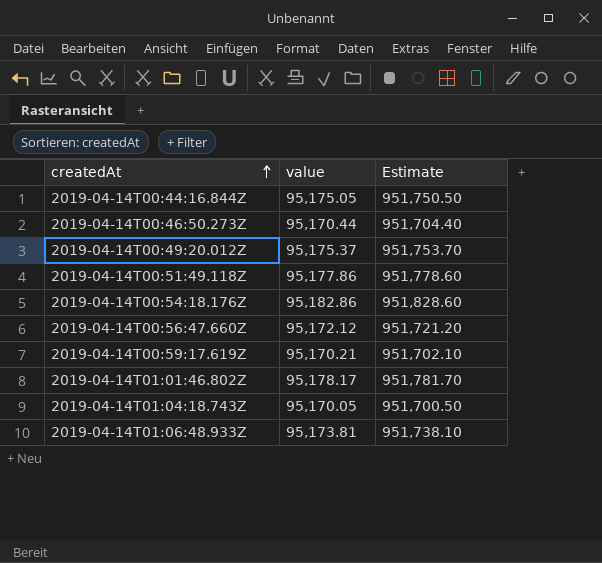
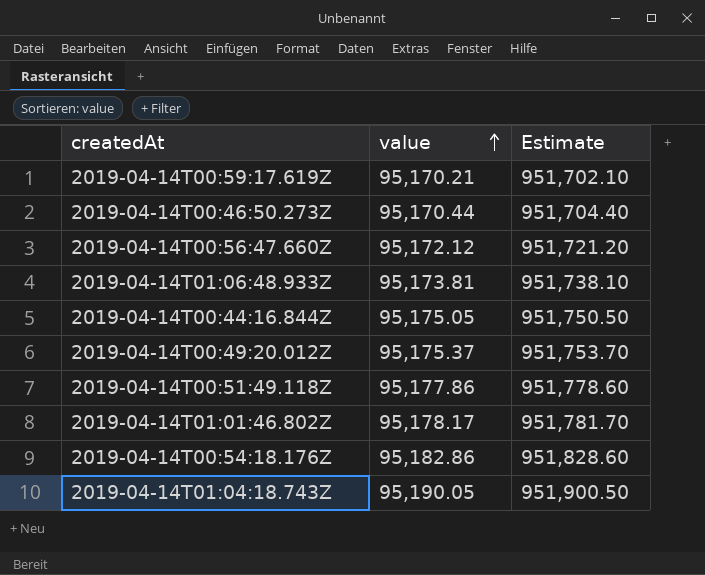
row order: createdAt ascending -> value ascending
2019-04-14T01:04:18.743Z | value: 95,170.05 -> 95,190.05
2019-04-14T01:04:18.743Z | Estimate: 951,700.50 -> 951,900.50

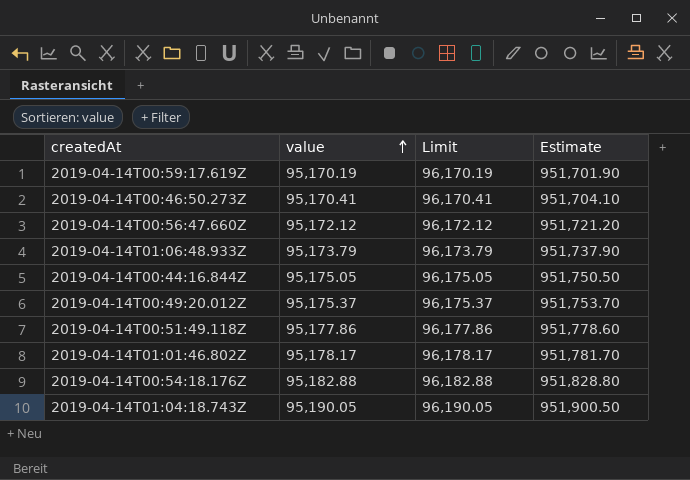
column Limit | formula: none -> [value] + 1000
2019-04-14T00:59:17.619Z | value: 95,170.21 -> 95,170.19
2019-04-14T00:59:17.619Z | Estimate: 951,702.10 -> 951,701.90
2019-04-14T00:46:50.273Z | value: 95,170.44 -> 95,170.41
2019-04-14T00:46:50.273Z | Estimate: 951,704.40 -> 951,704.10
2019-04-14T01:06:48.933Z | value: 95,173.81 -> 95,173.79
2019-04-14T01:06:48.933Z | Estimate: 951,738.10 -> 951,737.90
2019-04-14T00:54:18.176Z | value: 95,182.86 -> 95,182.88
2019-04-14T00:54:18.176Z | Estimate: 951,828.60 -> 951,828.80

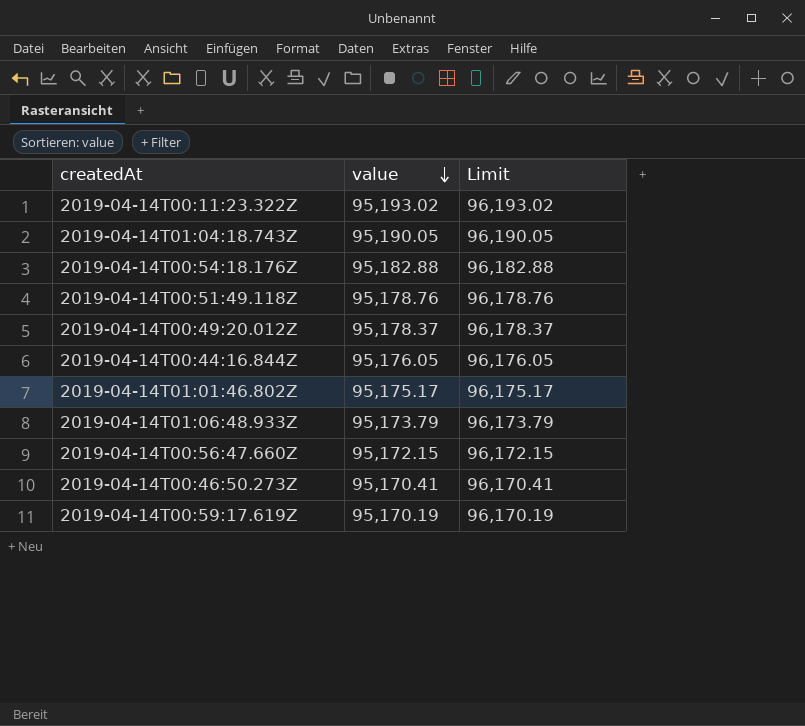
row order: value ascending -> value descending
column Estimate | formula: [value] * 10 -> none
row 2019-04-14T00:11:23.322Z: none -> 95,193.02 | 96,193.02
2019-04-14T00:51:49.118Z | value: 95,177.86 -> 95,178.76
2019-04-14T00:51:49.118Z | Limit: 96,177.86 -> 96,178.76
2019-04-14T00:49:20.012Z | value: 95,175.37 -> 95,178.37
2019-04-14T00:49:20.012Z | Limit: 96,175.37 -> 96,178.37
2019-04-14T00:44:16.844Z | value: 95,175.05 -> 95,176.05
2019-04-14T00:44:16.844Z | Limit: 96,175.05 -> 96,176.05
2019-04-14T01:01:46.802Z | value: 95,178.17 -> 95,175.17
2019-04-14T01:01:46.802Z | Limit: 96,178.17 -> 96,175.17
2019-04-14T00:56:47.660Z | value: 95,172.12 -> 95,172.15
2019-04-14T00:56:47.660Z | Limit: 96,172.12 -> 96,172.15

